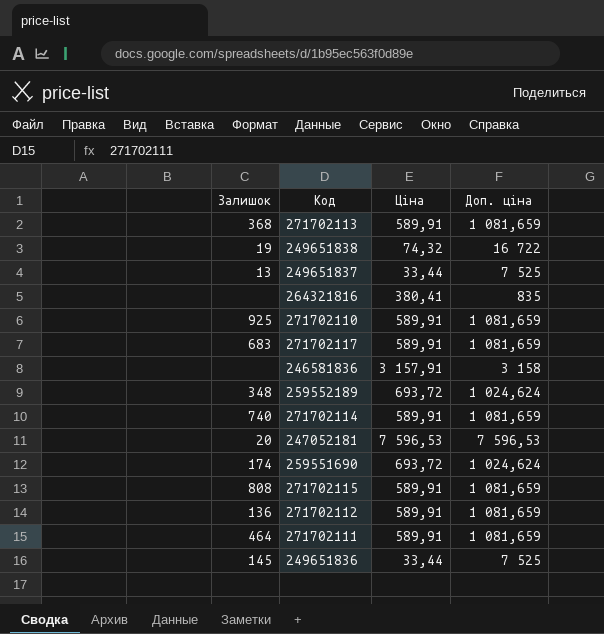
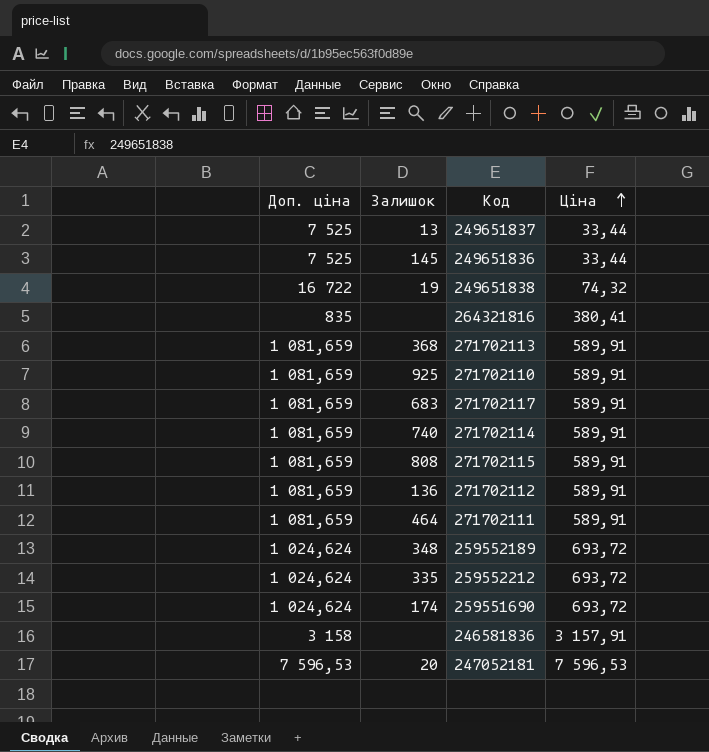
row order: none -> Ціна ascending
column Доп. ціна | position: 4 -> 1
row 259552212: none -> 1 024,624 | 335 | 693,72

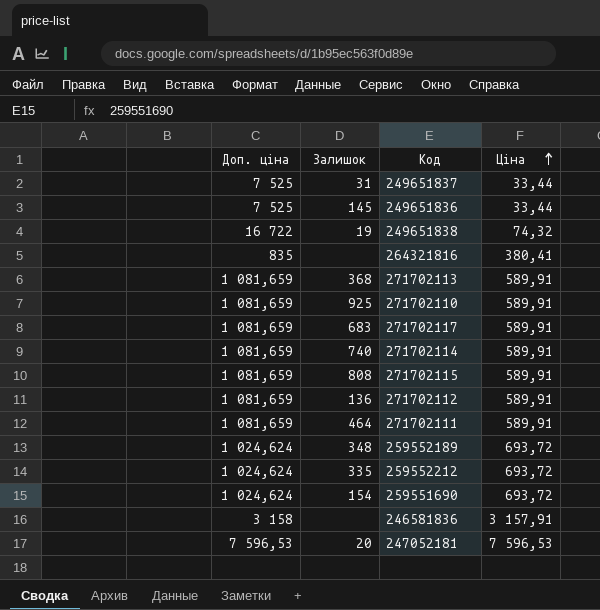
249651837 | Залишок: 13 -> 31
259551690 | Залишок: 174 -> 154

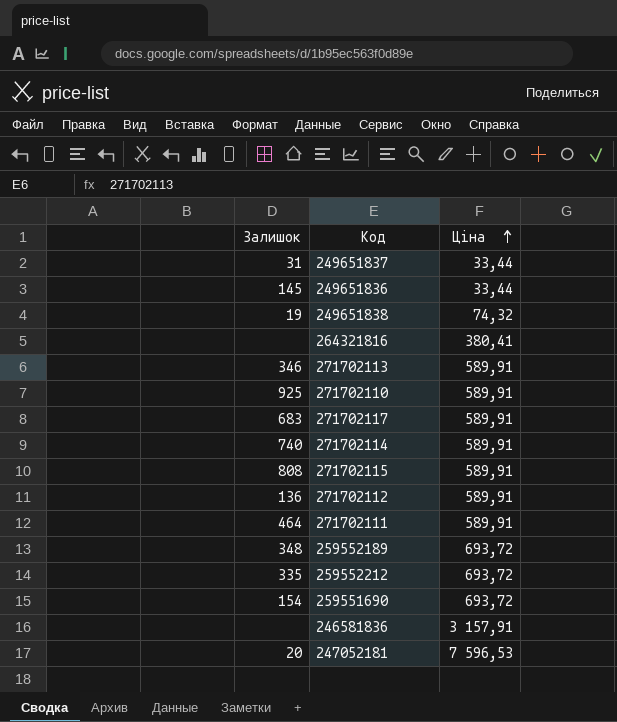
column Доп. ціна | position: 1 -> none
271702113 | Залишок: 368 -> 346

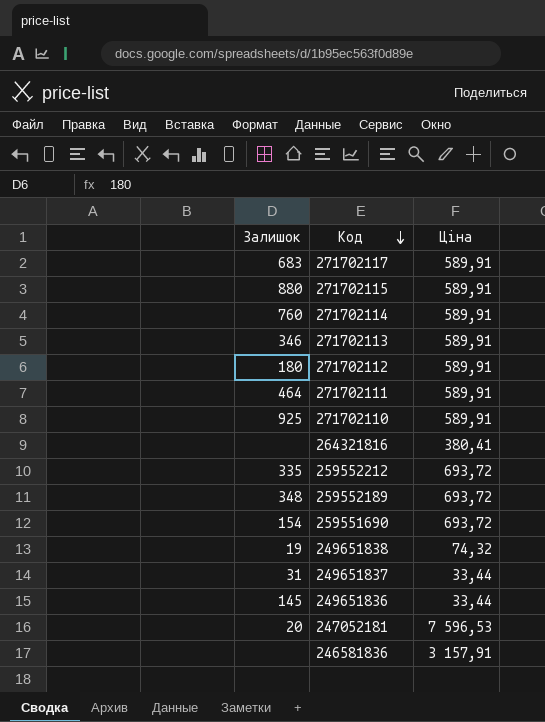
row order: Ціна ascending -> Код descending
271702115 | Залишок: 808 -> 880
271702114 | Залишок: 740 -> 760
271702112 | Залишок: 136 -> 180

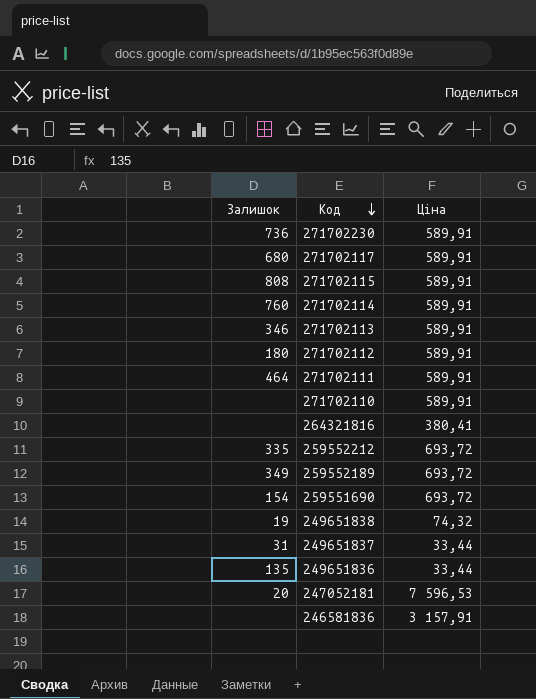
row 271702230: none -> 736 | 589,91
271702117 | Залишок: 683 -> 680
271702115 | Залишок: 880 -> 808
271702110 | Залишок: 925 -> none
259552189 | Залишок: 348 -> 349
249651836 | Залишок: 145 -> 135

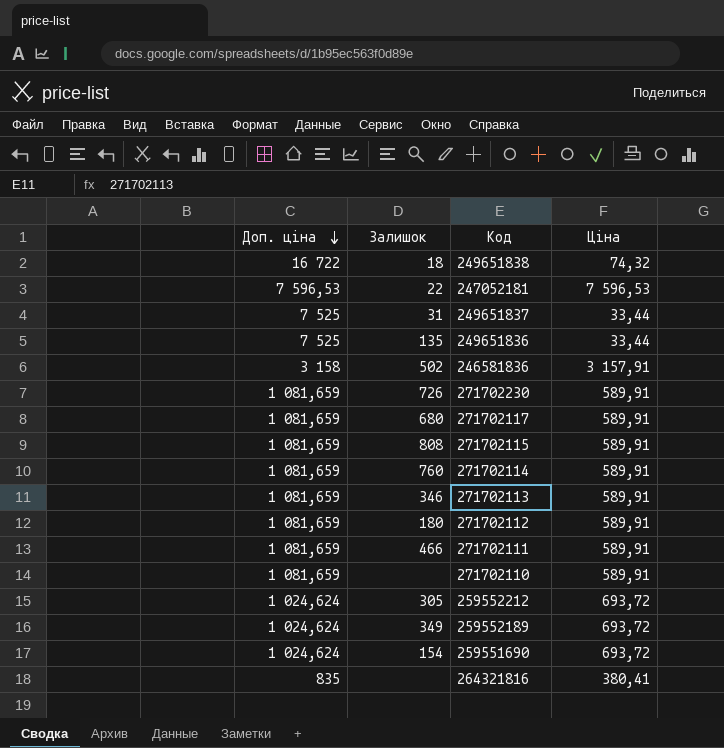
row order: Код descending -> Доп. ціна descending
column Доп. ціна | position: none -> 1
249651838 | Залишок: 19 -> 18
247052181 | Залишок: 20 -> 22
246581836 | Залишок: none -> 502
271702230 | Залишок: 736 -> 726
271702111 | Залишок: 464 -> 466
259552212 | Залишок: 335 -> 305

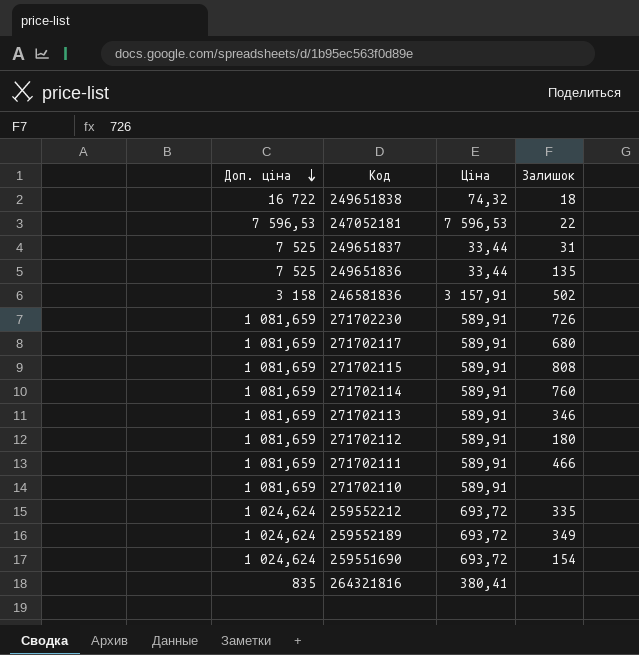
column Залишок | position: 2 -> 4
259552212 | Залишок: 305 -> 335

